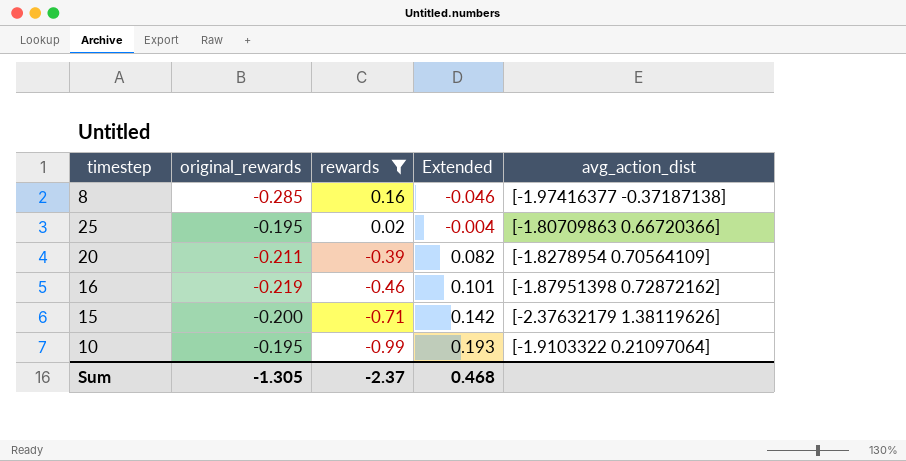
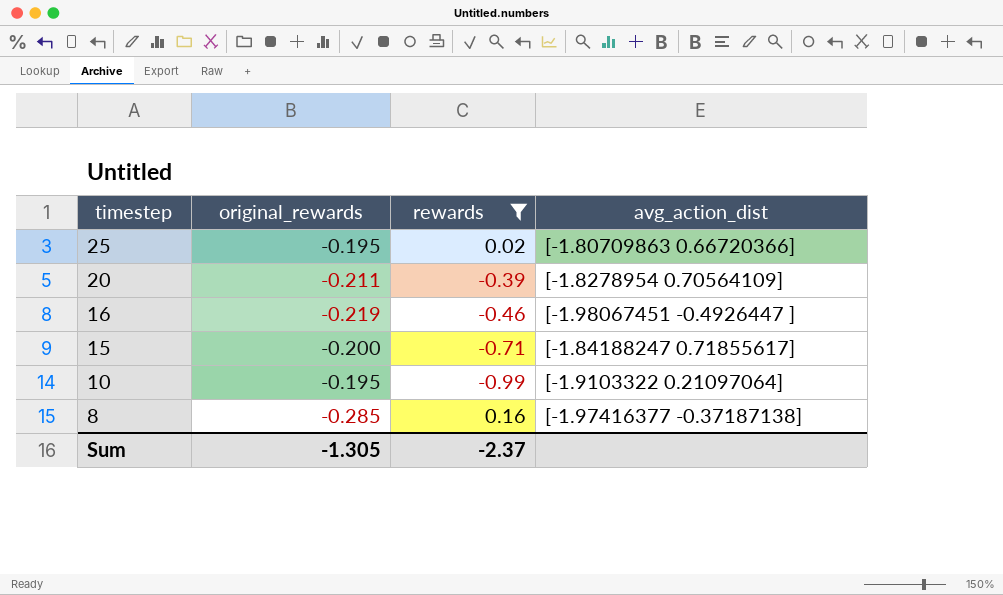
row order: rewards descending -> timestep descending
column Extended | formula: [original_rewards] * [rewards] -> none
16 | avg_action_dist: [-1.87951398 0.72872162] -> [-1.98067451 -0.4926447 ]
15 | avg_action_dist: [-2.37632179 1.38119626] -> [-1.84188247 0.71855617]

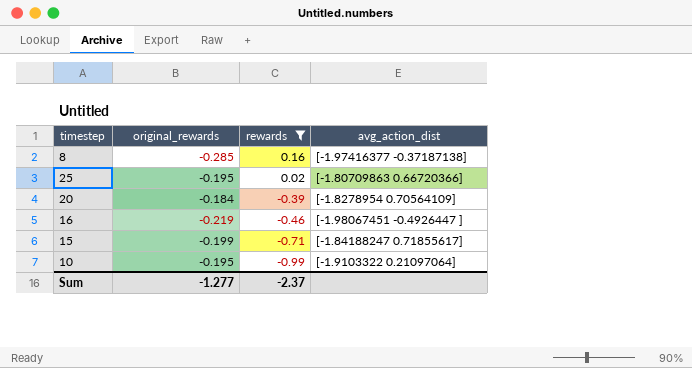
row order: timestep descending -> rewards descending
20 | original_rewards: -0.211 -> -0.184
15 | original_rewards: -0.200 -> -0.199
Sum | original_rewards: -1.305 -> -1.277

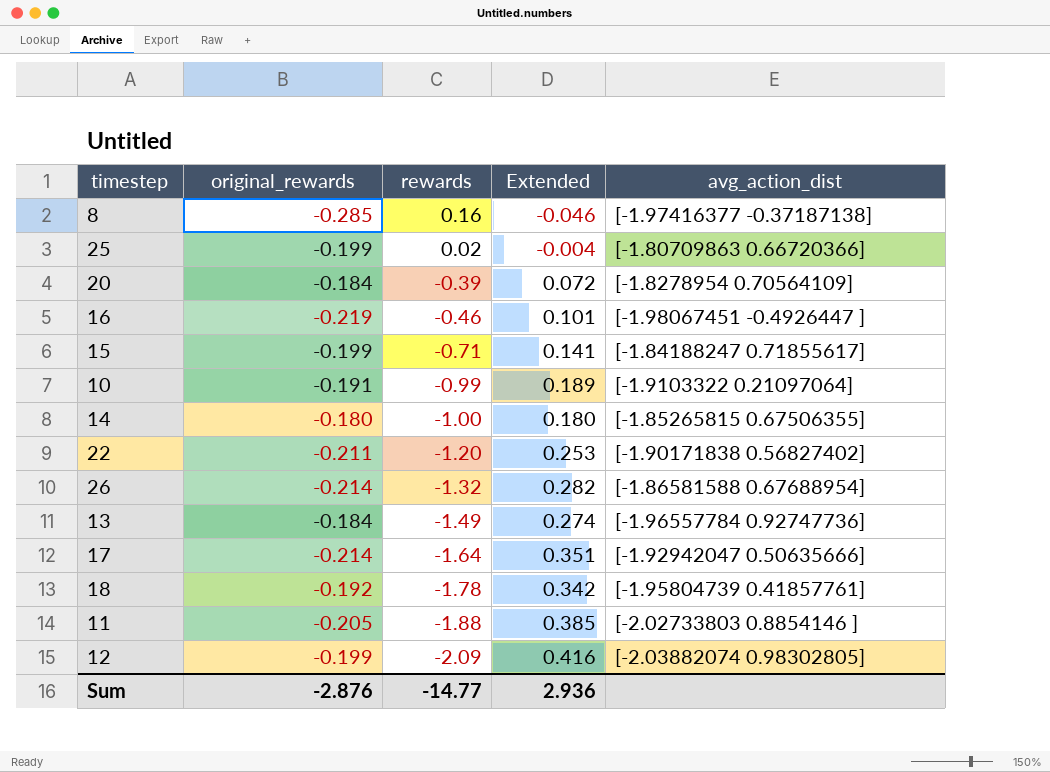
filter: rewards >= -0.99 -> none
column Extended | formula: none -> [original_rewards] * [rewards]
25 | original_rewards: -0.195 -> -0.199
10 | original_rewards: -0.195 -> -0.191
Sum | original_rewards: -1.277 -> -2.876
Sum | rewards: -2.37 -> -14.77

